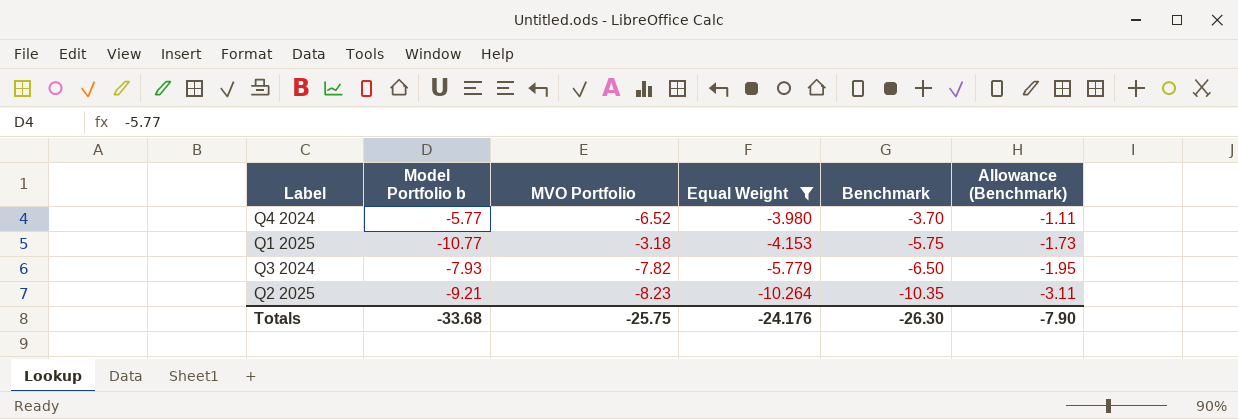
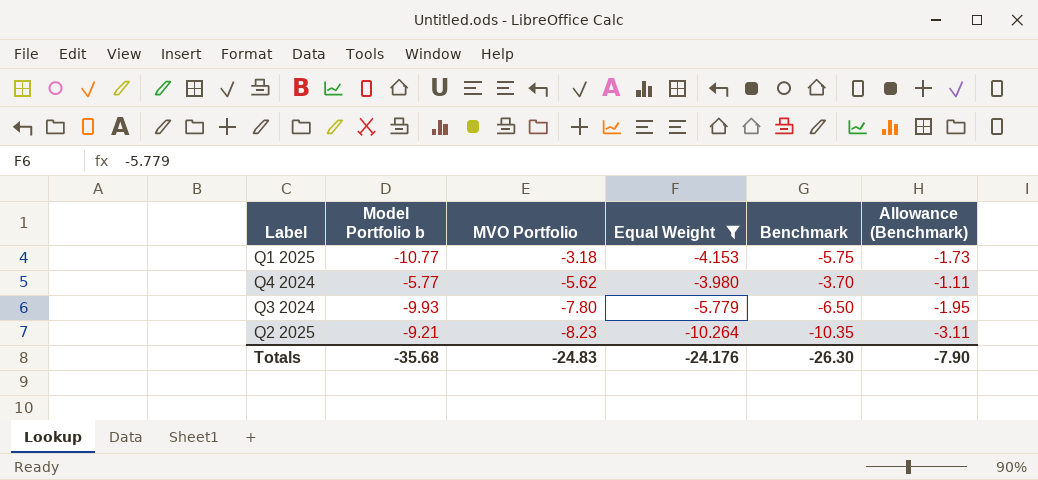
row order: Equal Weight descending -> MVO Portfolio descending
Q4 2024 | MVO Portfolio: -6.52 -> -5.62
Q3 2024 | Model Portfolio b: -7.93 -> -9.93
Q3 2024 | MVO Portfolio: -7.82 -> -7.80
Totals | Model Portfolio b: -33.68 -> -35.68
Totals | MVO Portfolio: -25.75 -> -24.83

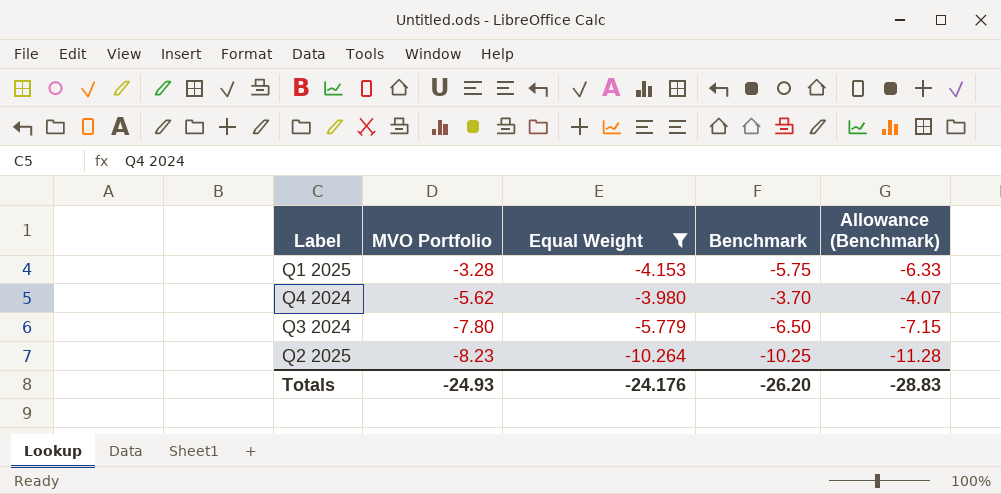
column Model Portfolio b | position: 2 -> none
column Allowance (Benchmark) | formula: [Benchmark] * 0.3 -> [Benchmark] * 1.1
Q1 2025 | MVO Portfolio: -3.18 -> -3.28
Q2 2025 | Benchmark: -10.35 -> -10.25
Totals | MVO Portfolio: -24.83 -> -24.93
Totals | Benchmark: -26.30 -> -26.20
Totals | Allowance (Benchmark): -7.90 -> -28.83

